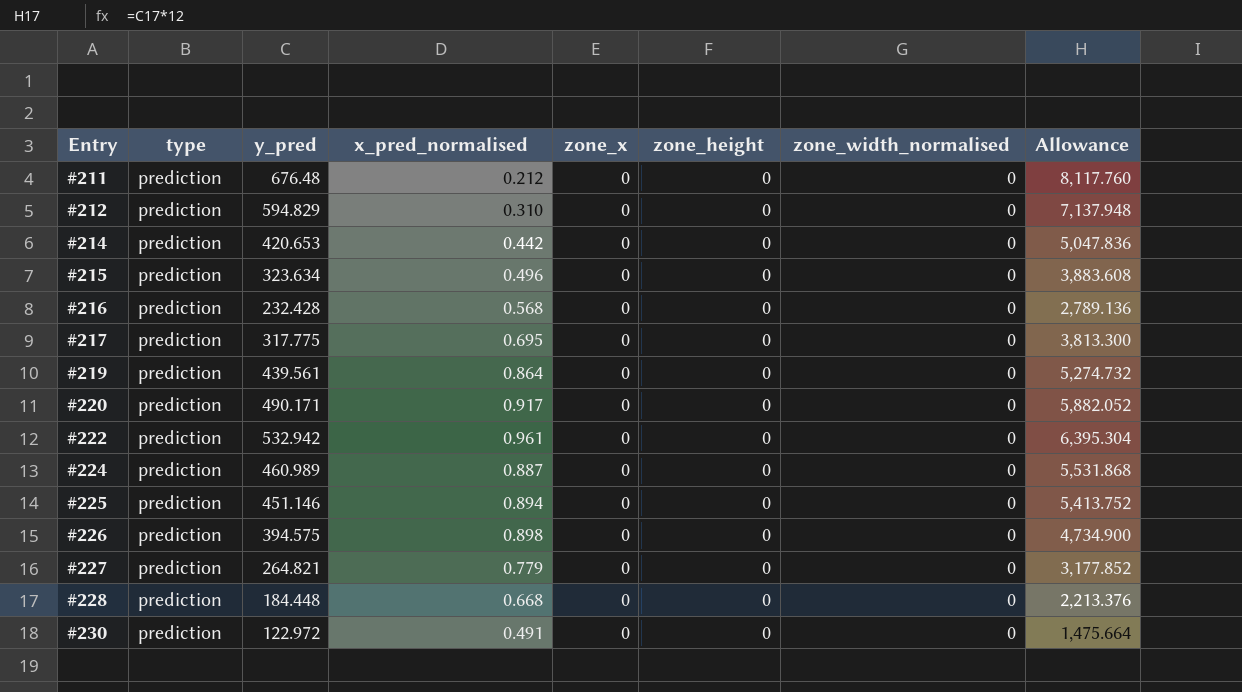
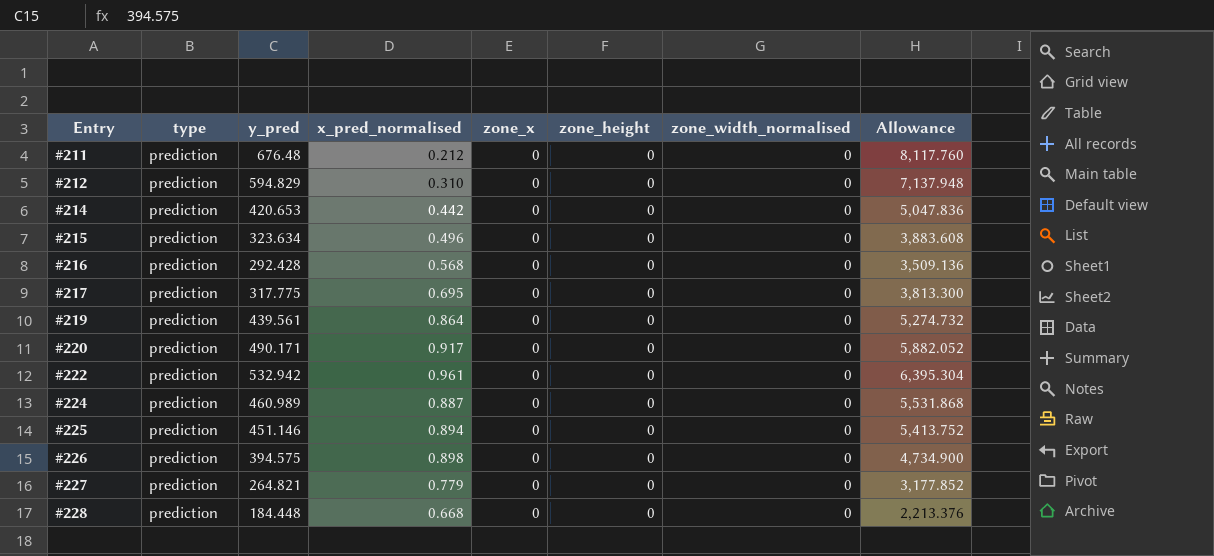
row #230: prediction | 122.972 | 0.491 | 0 | 0 | 0 | 1,475.664 -> none
#216 | y_pred: 232.428 -> 292.428
#216 | Allowance: 2,789.136 -> 3,509.136

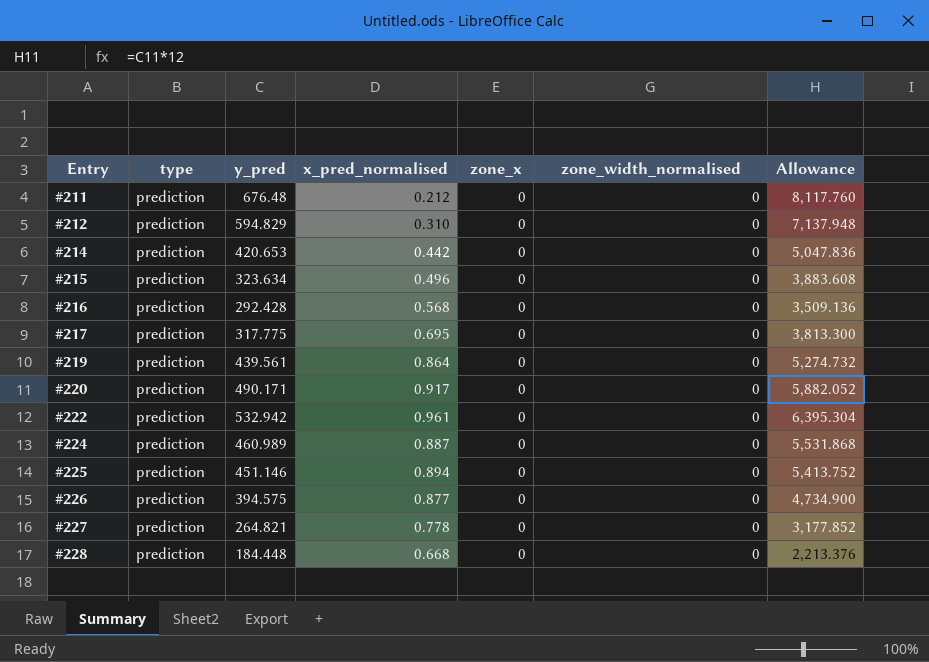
column zone_height | position: 6 -> none
#226 | x_pred_normalised: 0.898 -> 0.877
#227 | x_pred_normalised: 0.779 -> 0.778

